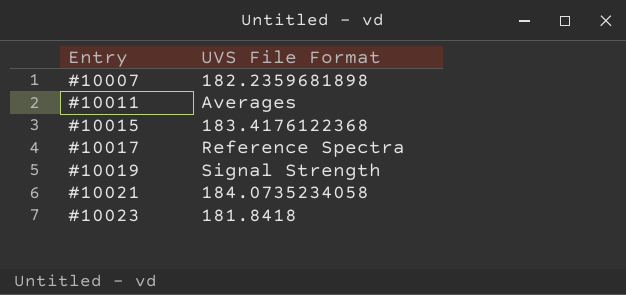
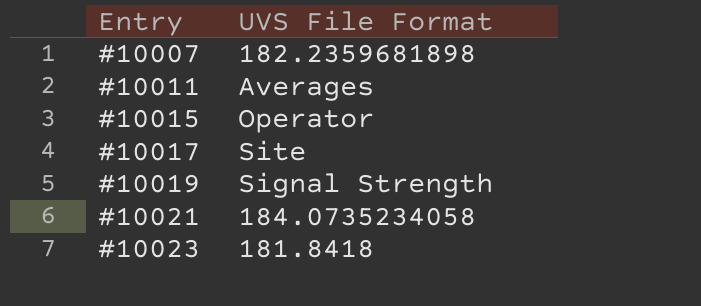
#10015 | UVS File Format: 183.4176122368 -> Operator
#10017 | UVS File Format: Reference Spectra -> Site

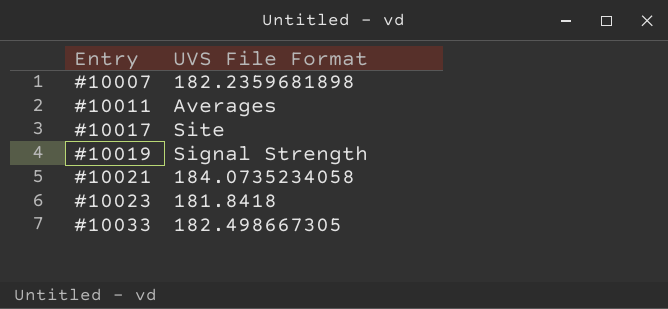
row #10015: Operator -> none
row #10033: none -> 182.498667305

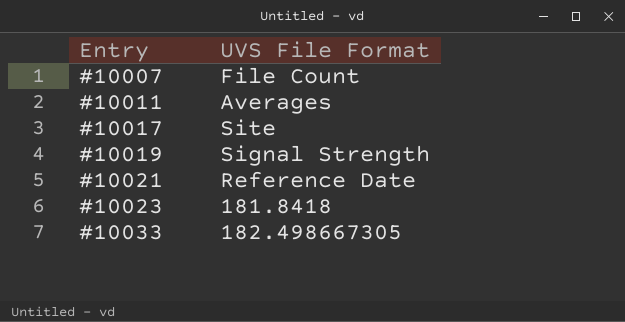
#10007 | UVS File Format: 182.2359681898 -> File Count
#10021 | UVS File Format: 184.0735234058 -> Reference Date

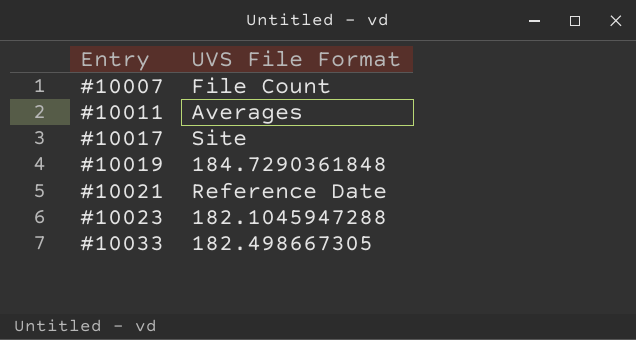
#10019 | UVS File Format: Signal Strength -> 184.7290361848
#10023 | UVS File Format: 181.8418 -> 182.1045947288

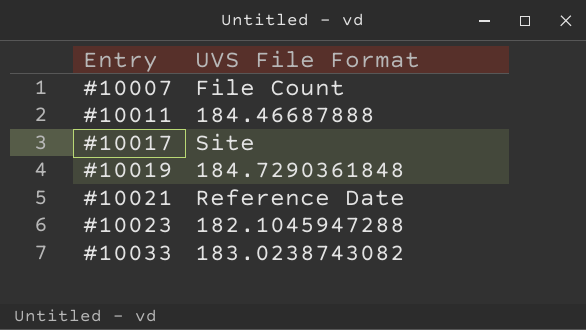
#10011 | UVS File Format: Averages -> 184.46687888
#10033 | UVS File Format: 182.498667305 -> 183.0238743082

